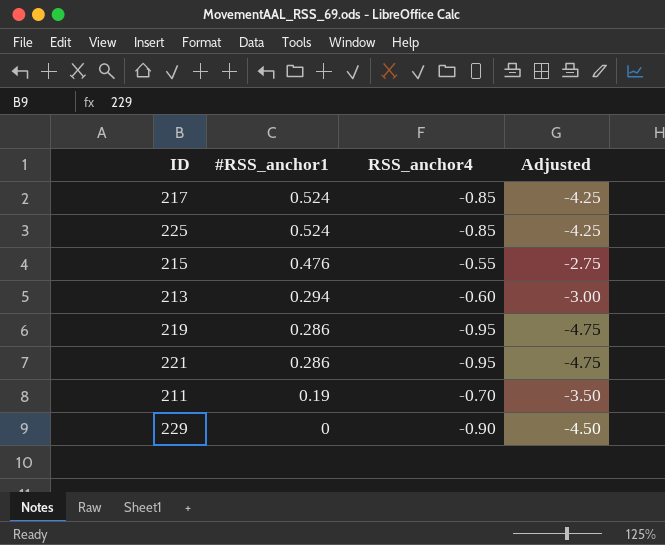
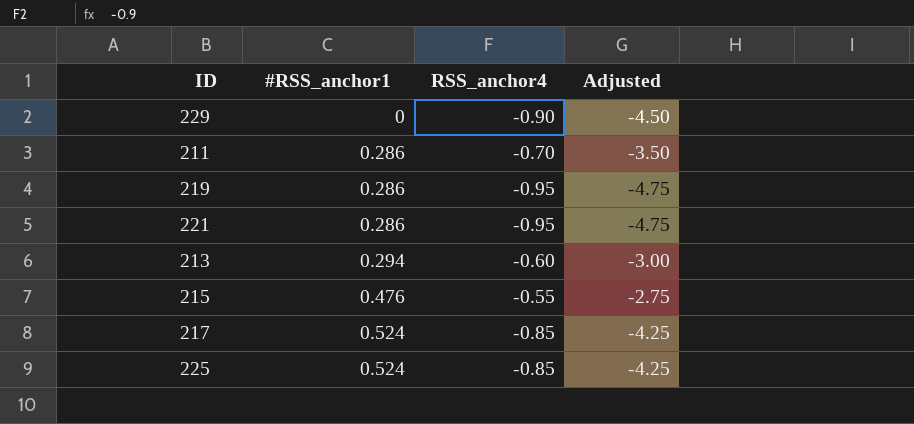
row order: #RSS_anchor1 descending -> #RSS_anchor1 ascending
211 | #RSS_anchor1: 0.19 -> 0.286

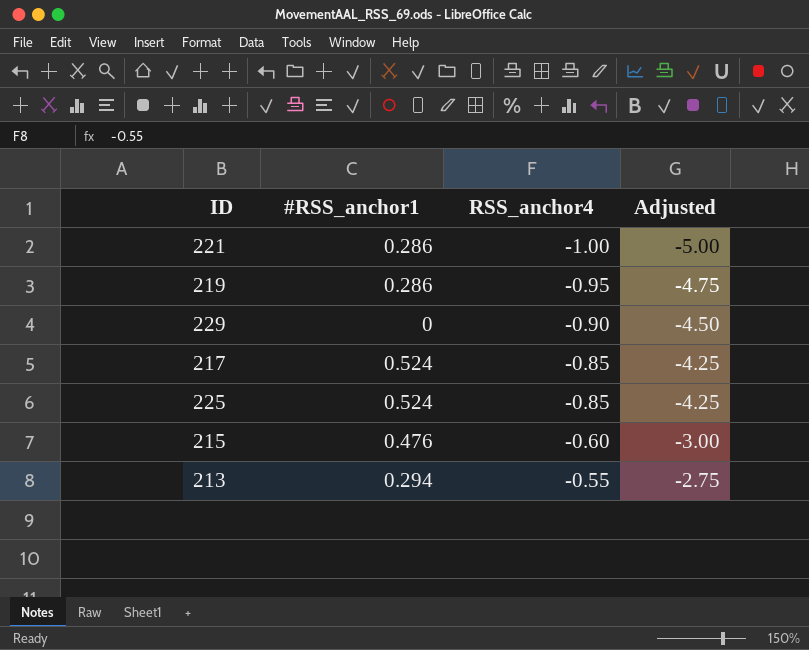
row order: #RSS_anchor1 ascending -> RSS_anchor4 ascending
row 211: 0.286 | -0.70 | -3.50 -> none
221 | RSS_anchor4: -0.95 -> -1.00
221 | Adjusted: -4.75 -> -5.00
215 | RSS_anchor4: -0.55 -> -0.60
215 | Adjusted: -2.75 -> -3.00
213 | RSS_anchor4: -0.60 -> -0.55
213 | Adjusted: -3.00 -> -2.75

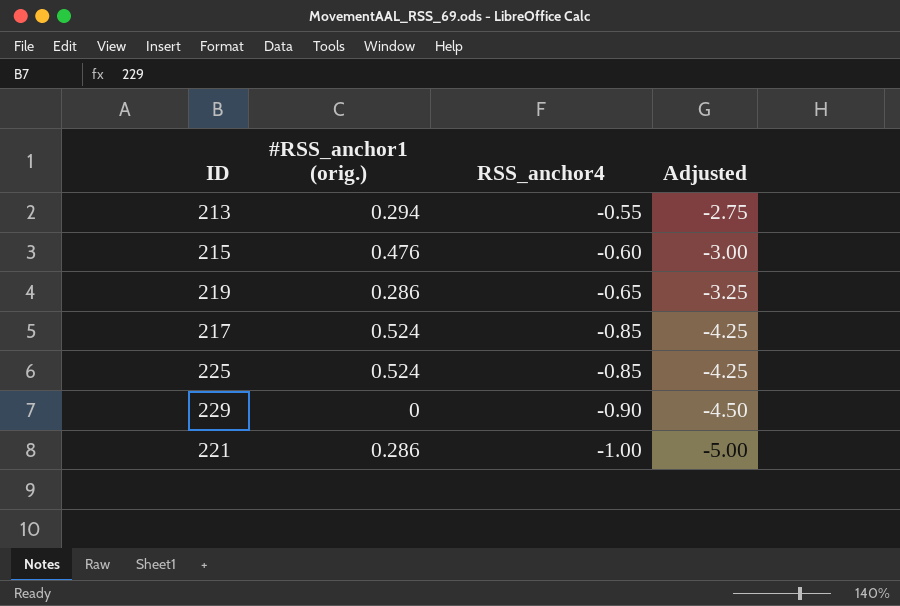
row order: RSS_anchor4 ascending -> RSS_anchor4 descending
column name: #RSS_anchor1 -> #RSS_anchor1 (orig.)
219 | RSS_anchor4: -0.95 -> -0.65
219 | Adjusted: -4.75 -> -3.25

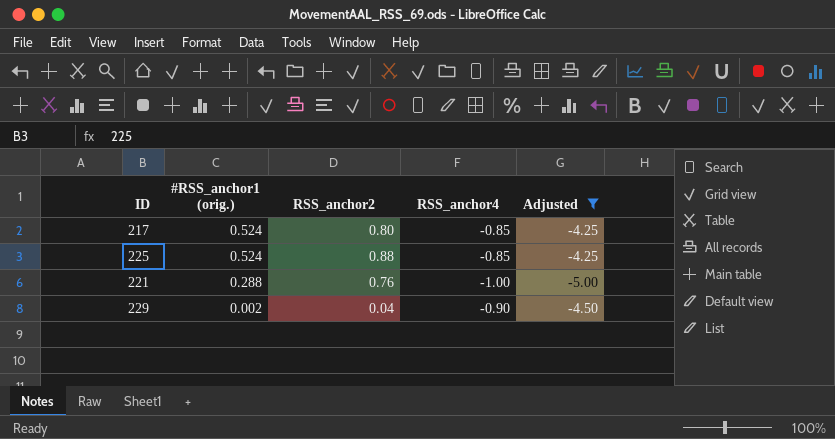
filter: none -> Adjusted <= -4.25
row order: RSS_anchor4 descending -> #RSS_anchor1 (orig.) descending
column RSS_anchor2 | position: none -> 3
221 | #RSS_anchor1 (orig.): 0.286 -> 0.288
229 | #RSS_anchor1 (orig.): 0 -> 0.002

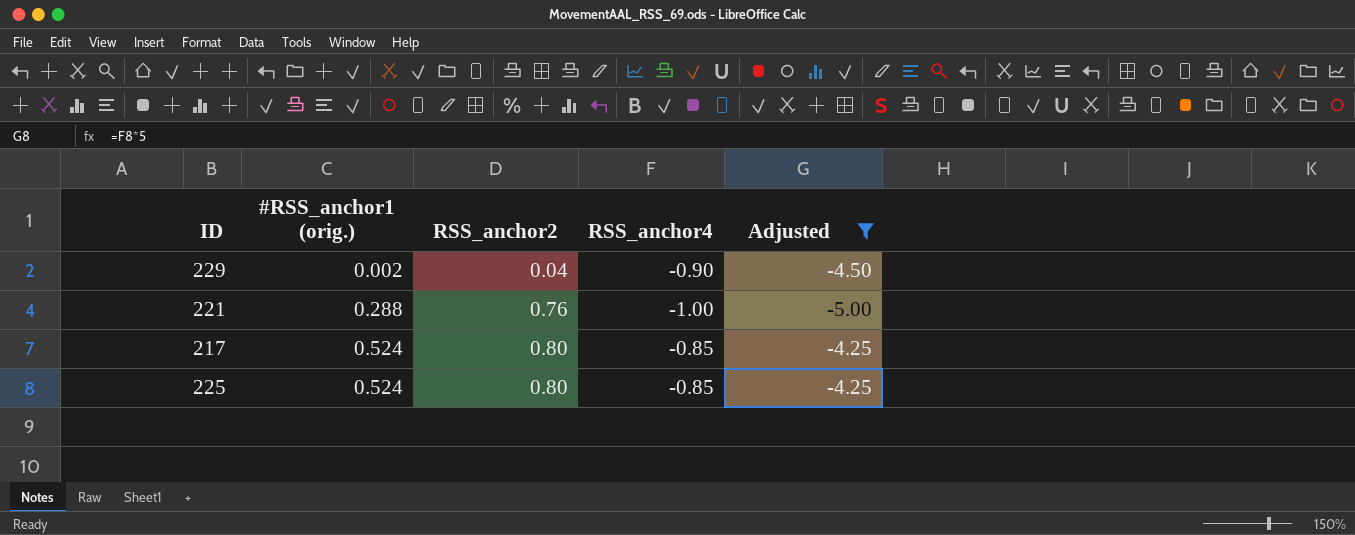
row order: #RSS_anchor1 (orig.) descending -> #RSS_anchor1 (orig.) ascending
225 | RSS_anchor2: 0.88 -> 0.80

